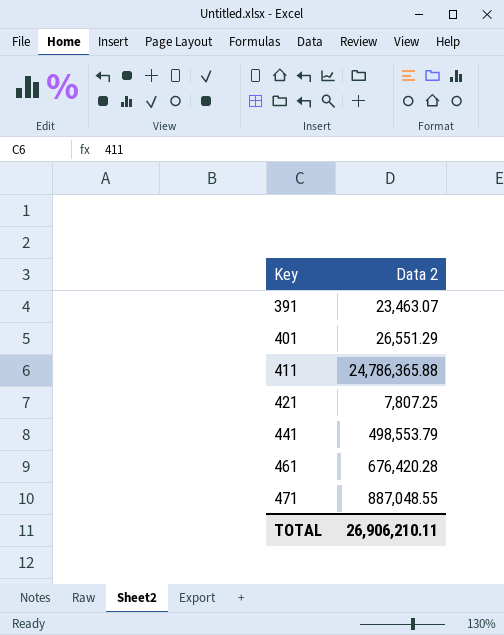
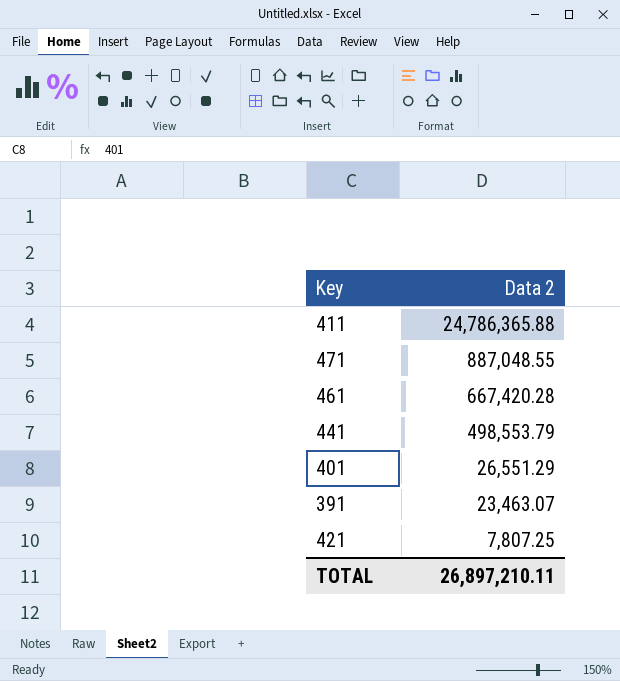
row order: Key ascending -> Data 2 descending
461 | Data 2: 676,420.28 -> 667,420.28
TOTAL | Data 2: 26,906,210.11 -> 26,897,210.11

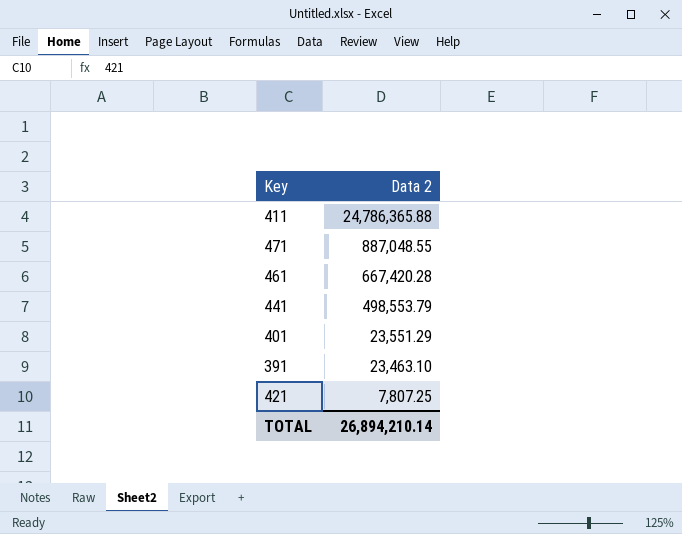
401 | Data 2: 26,551.29 -> 23,551.29
391 | Data 2: 23,463.07 -> 23,463.10
TOTAL | Data 2: 26,897,210.11 -> 26,894,210.14

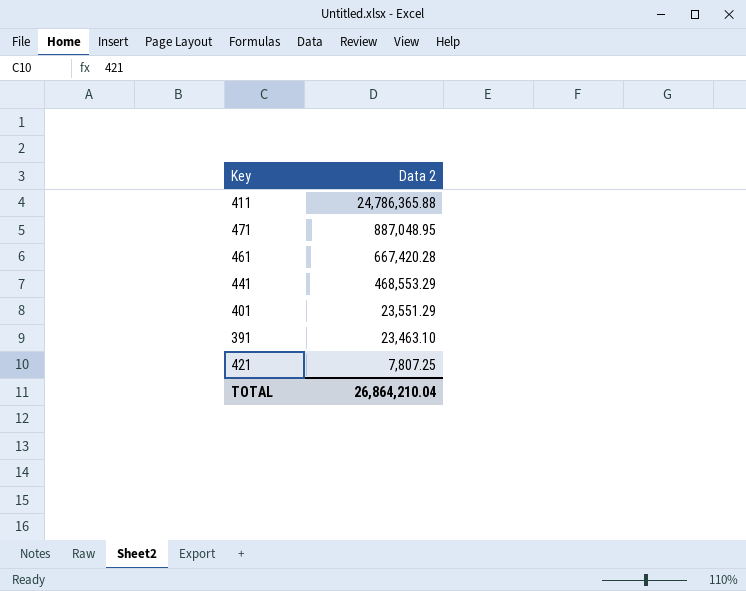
471 | Data 2: 887,048.55 -> 887,048.95
441 | Data 2: 498,553.79 -> 468,553.29
TOTAL | Data 2: 26,894,210.14 -> 26,864,210.04

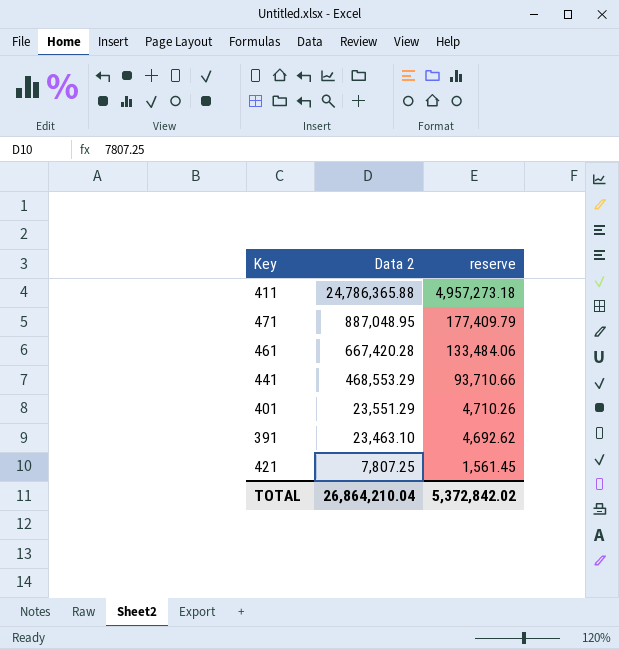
column reserve | formula: none -> [Data 2] * 0.2

